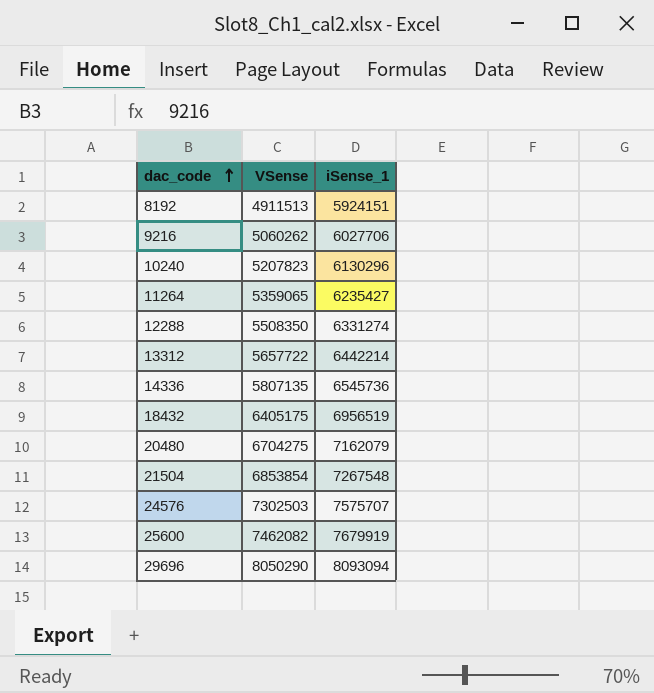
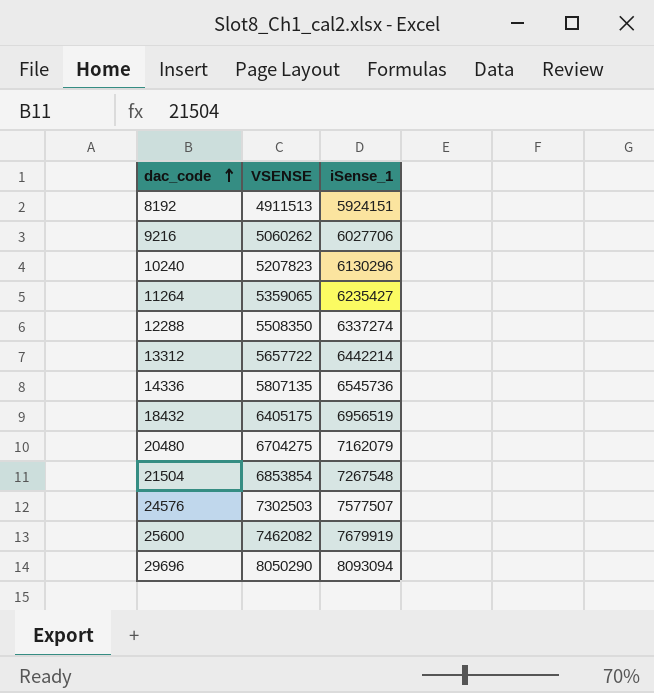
column name: VSense -> VSENSE
12288 | iSense_1: 6331274 -> 6337274
24576 | iSense_1: 7575707 -> 7577507

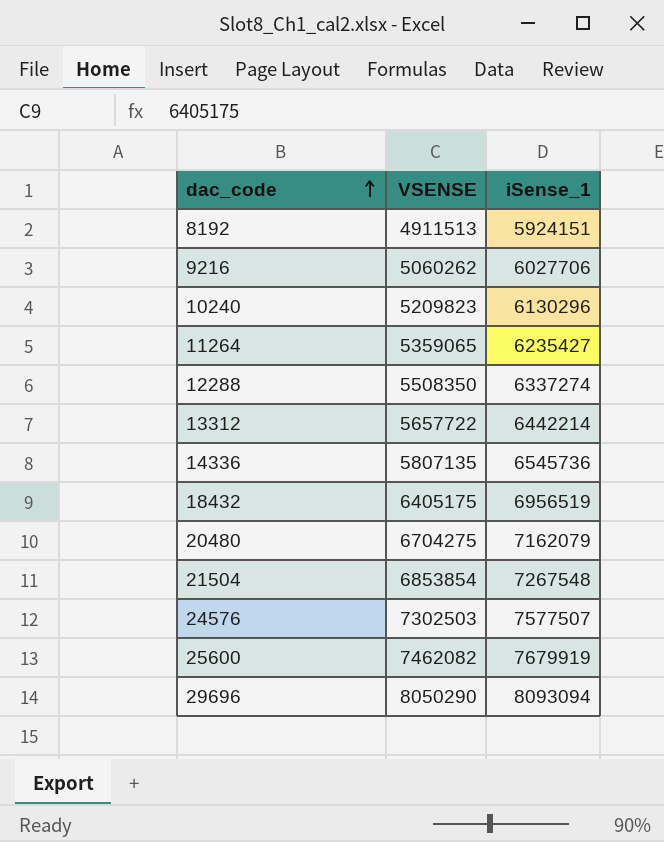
10240 | VSENSE: 5207823 -> 5209823

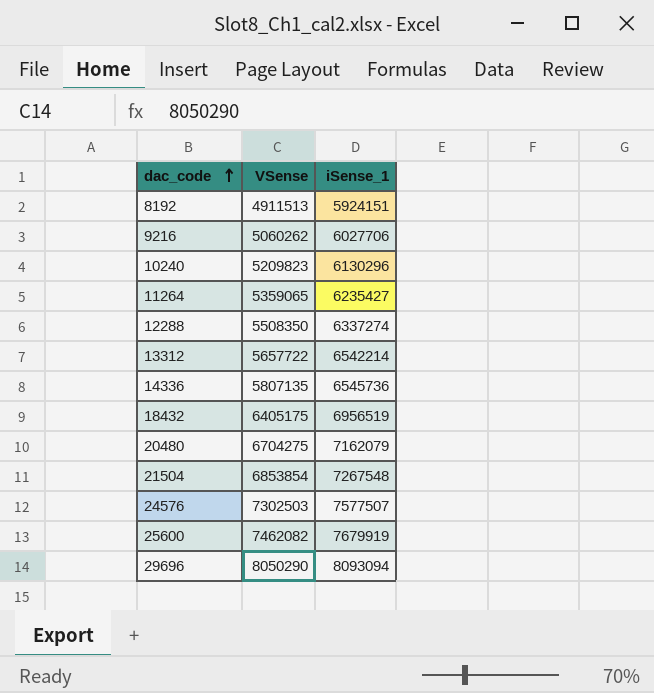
column name: VSENSE -> VSense
13312 | iSense_1: 6442214 -> 6542214

